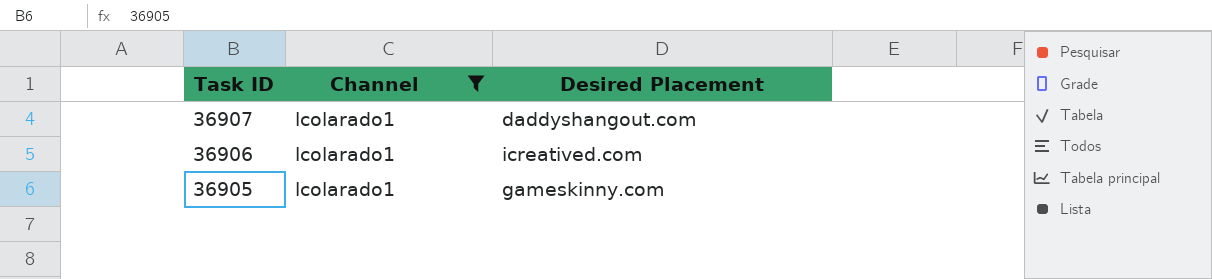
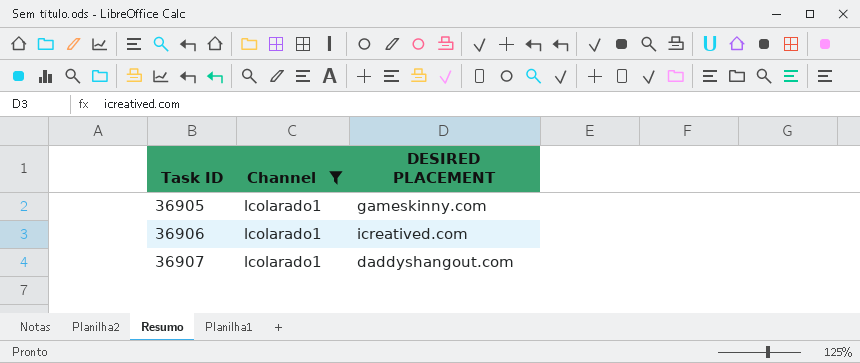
row order: Task ID descending -> Task ID ascending
column name: Desired Placement -> DESIRED PLACEMENT

